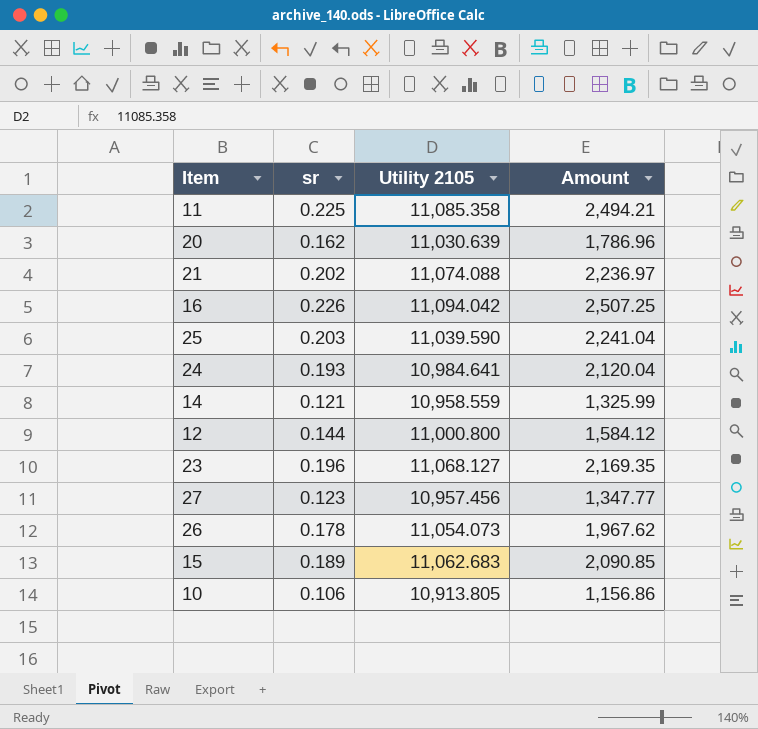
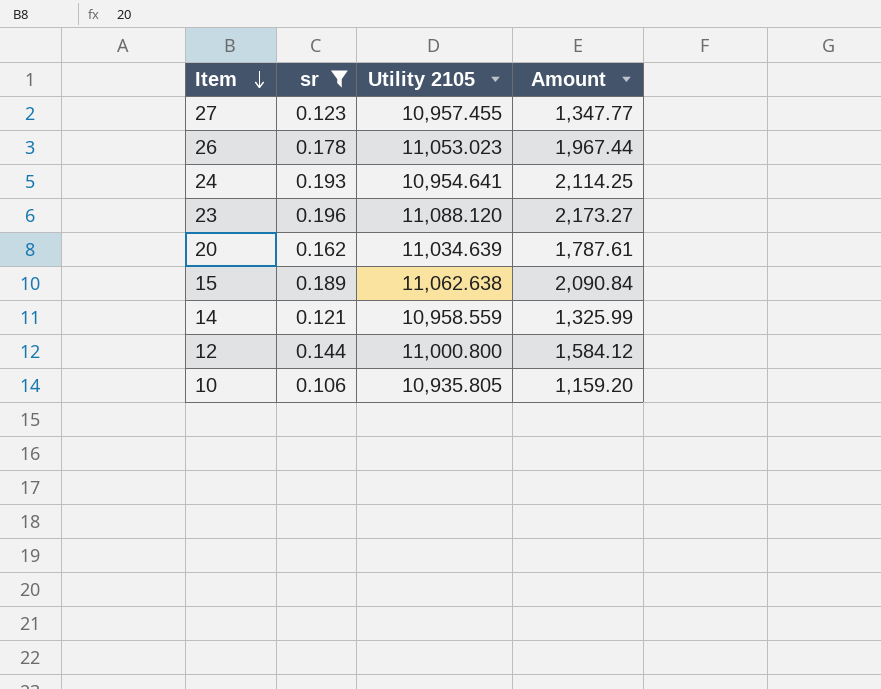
filter: none -> sr <= 0.196
row order: none -> Item descending
27 | Utility 2105: 10,957.456 -> 10,957.455
26 | Utility 2105: 11,054.073 -> 11,053.023
26 | Amount: 1,967.62 -> 1,967.44
24 | Utility 2105: 10,984.641 -> 10,954.641
24 | Amount: 2,120.04 -> 2,114.25
23 | Utility 2105: 11,068.127 -> 11,088.120
23 | Amount: 2,169.35 -> 2,173.27
20 | Utility 2105: 11,030.639 -> 11,034.639
20 | Amount: 1,786.96 -> 1,787.61
15 | Utility 2105: 11,062.683 -> 11,062.638
15 | Amount: 2,090.85 -> 2,090.84
10 | Utility 2105: 10,913.805 -> 10,935.805
10 | Amount: 1,156.86 -> 1,159.20

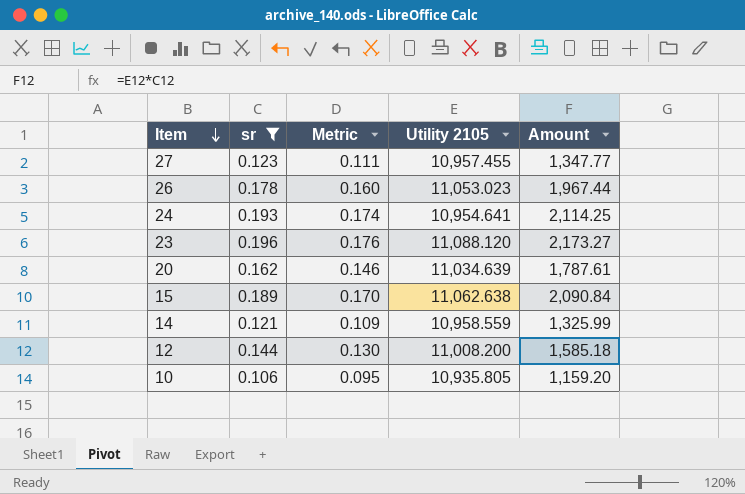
column Metric | formula: none -> [sr] * 0.9
12 | Utility 2105: 11,000.800 -> 11,008.200
12 | Amount: 1,584.12 -> 1,585.18

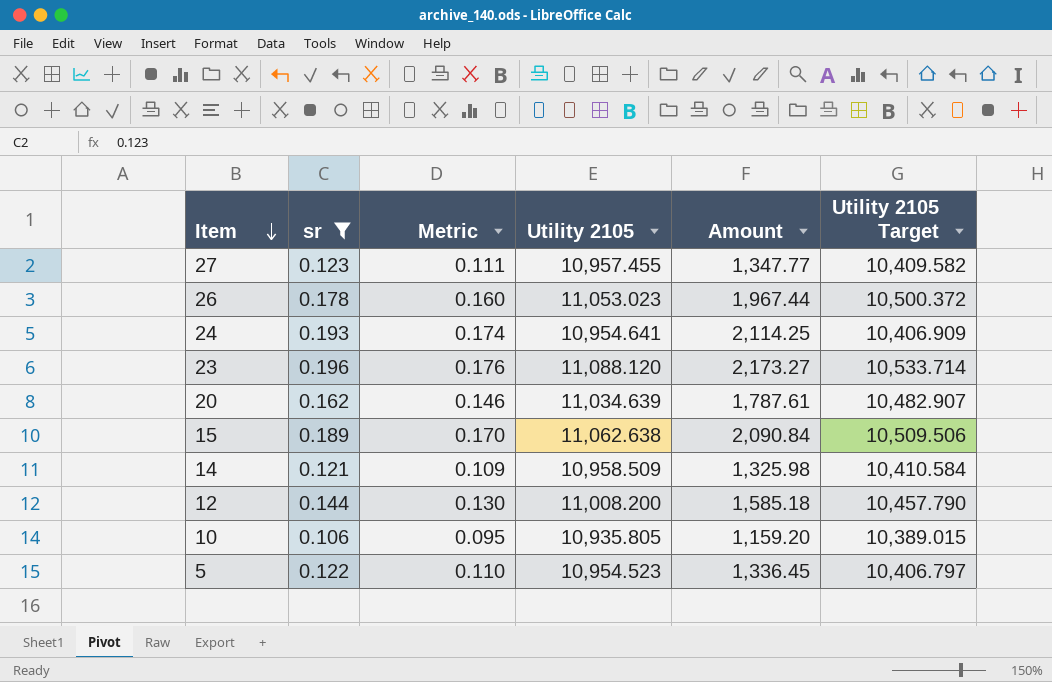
column Utility 2105 Target | formula: none -> [Utility 2105] * 0.95
14 | Utility 2105: 10,958.559 -> 10,958.509
14 | Amount: 1,325.99 -> 1,325.98
row 5: none -> 0.122 | 0.110 | 10,954.523 | 1,336.45 | 10,406.797

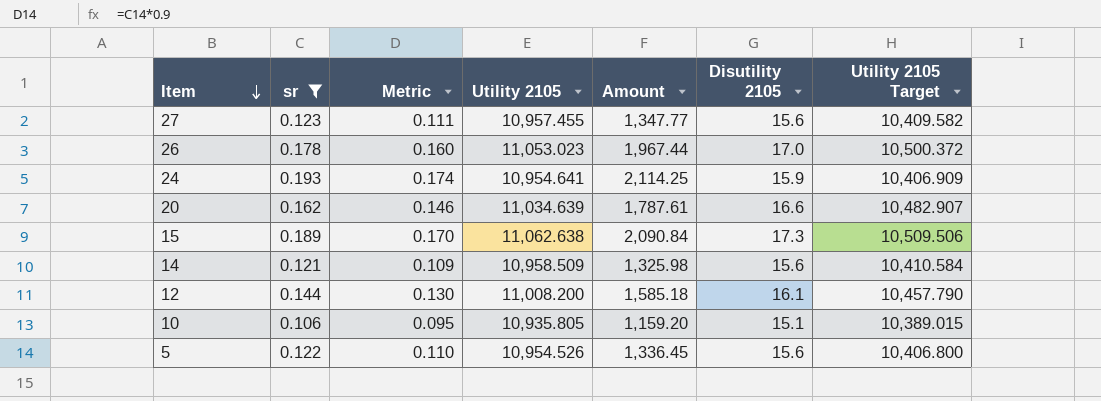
column Disutility 2105 | position: none -> 6
row 23: 0.196 | 0.176 | 11,088.120 | 2,173.27 | 10,533.714 -> none
5 | Utility 2105: 10,954.523 -> 10,954.526
5 | Utility 2105 Target: 10,406.797 -> 10,406.800

